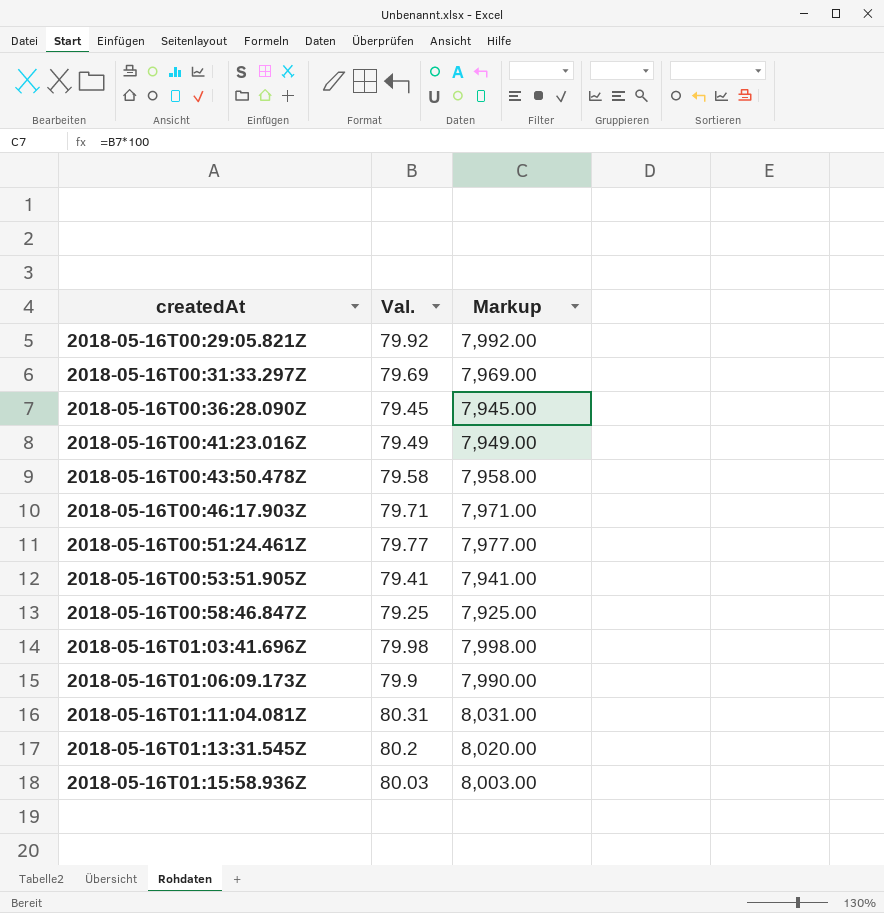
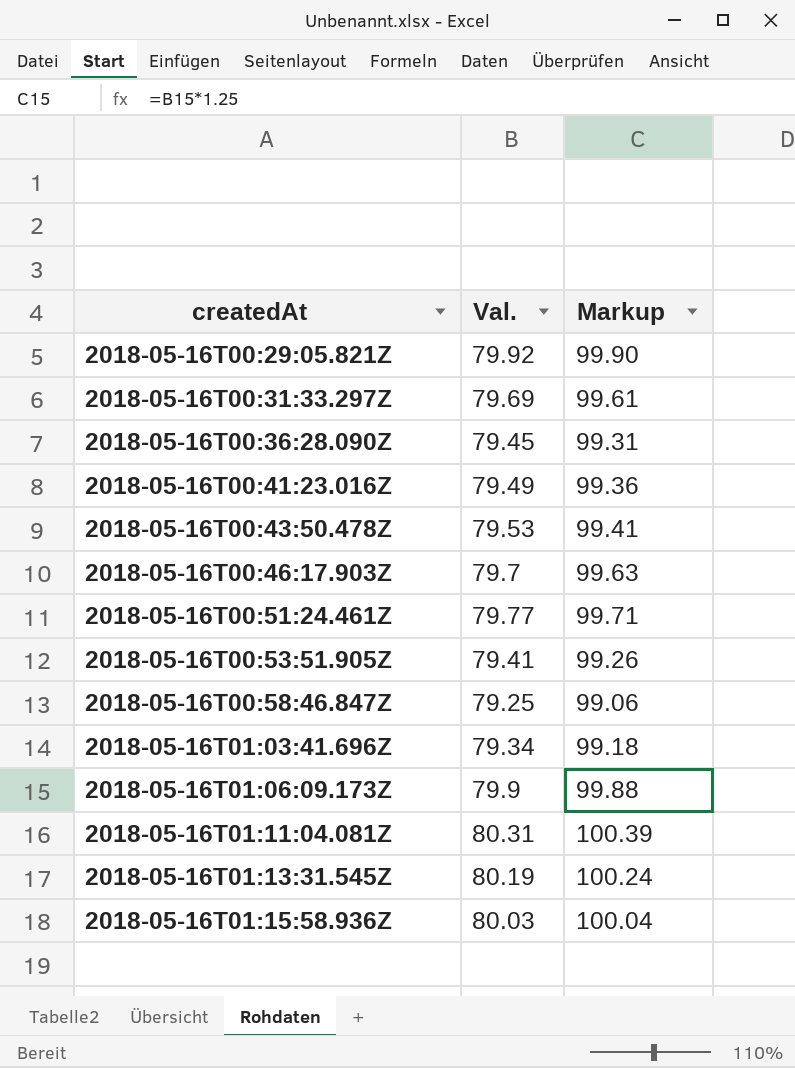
column Markup | formula: [Val.] * 100 -> [Val.] * 1.25
2018-05-16T00:43:50.478Z | Val.: 79.58 -> 79.53
2018-05-16T00:46:17.903Z | Val.: 79.71 -> 79.7
2018-05-16T01:03:41.696Z | Val.: 79.98 -> 79.34
2018-05-16T01:13:31.545Z | Val.: 80.2 -> 80.19

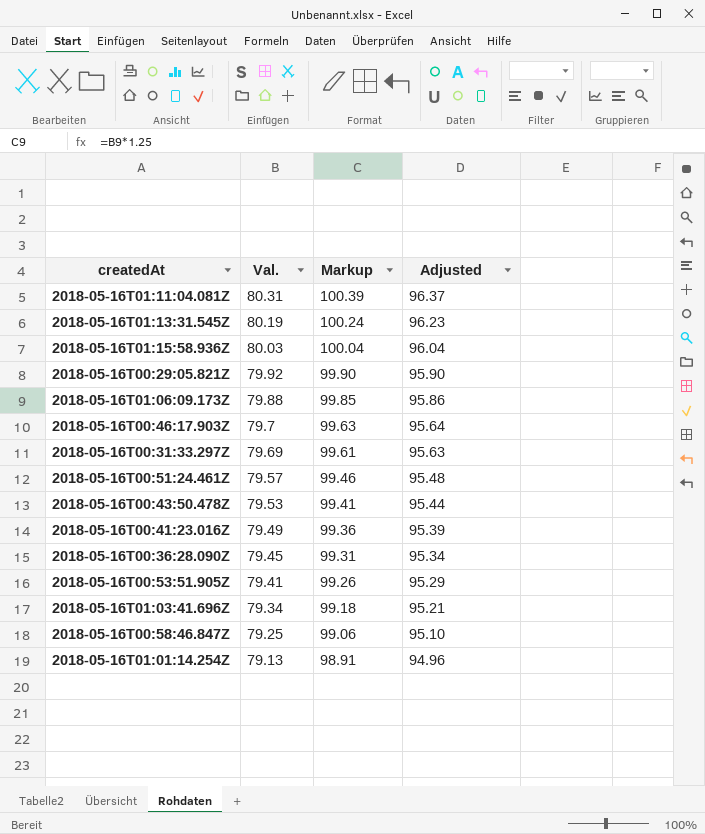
row order: createdAt ascending -> Val. descending
column Adjusted | formula: none -> [Val.] * 1.2
2018-05-16T01:06:09.173Z | Val.: 79.9 -> 79.88
2018-05-16T01:06:09.173Z | Markup: 99.88 -> 99.85
2018-05-16T00:51:24.461Z | Val.: 79.77 -> 79.57
2018-05-16T00:51:24.461Z | Markup: 99.71 -> 99.46
row 2018-05-16T01:01:14.254Z: none -> 79.13 | 98.91 | 94.96

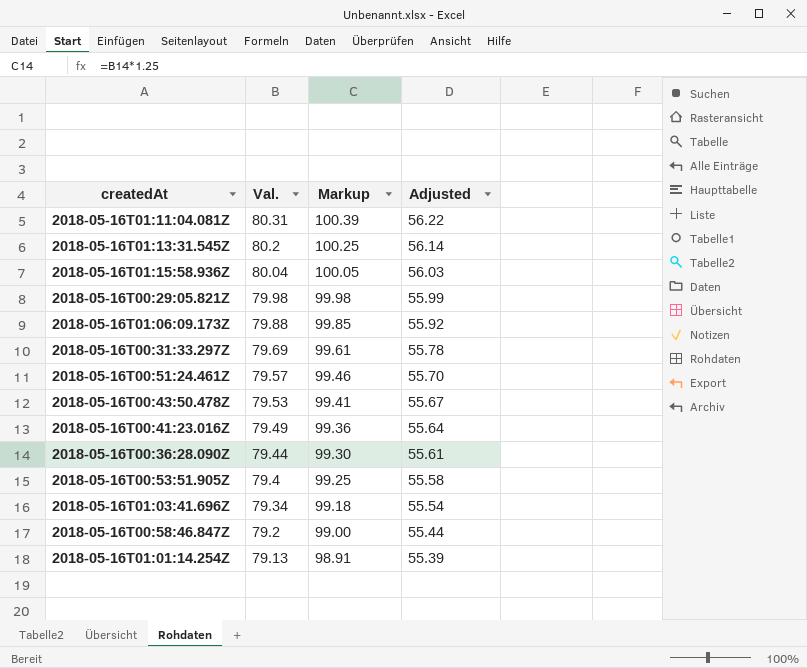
column Adjusted | formula: [Val.] * 1.2 -> [Val.] * 0.7
row 2018-05-16T00:46:17.903Z: 79.7 | 99.63 | 95.64 -> none
2018-05-16T01:13:31.545Z | Val.: 80.19 -> 80.2
2018-05-16T01:13:31.545Z | Markup: 100.24 -> 100.25
2018-05-16T01:15:58.936Z | Val.: 80.03 -> 80.04
2018-05-16T01:15:58.936Z | Markup: 100.04 -> 100.05
2018-05-16T00:29:05.821Z | Val.: 79.92 -> 79.98
2018-05-16T00:29:05.821Z | Markup: 99.90 -> 99.98
2018-05-16T00:36:28.090Z | Val.: 79.45 -> 79.44
2018-05-16T00:36:28.090Z | Markup: 99.31 -> 99.30
2018-05-16T00:53:51.905Z | Val.: 79.41 -> 79.4
2018-05-16T00:53:51.905Z | Markup: 99.26 -> 99.25
2018-05-16T00:58:46.847Z | Val.: 79.25 -> 79.2
2018-05-16T00:58:46.847Z | Markup: 99.06 -> 99.00

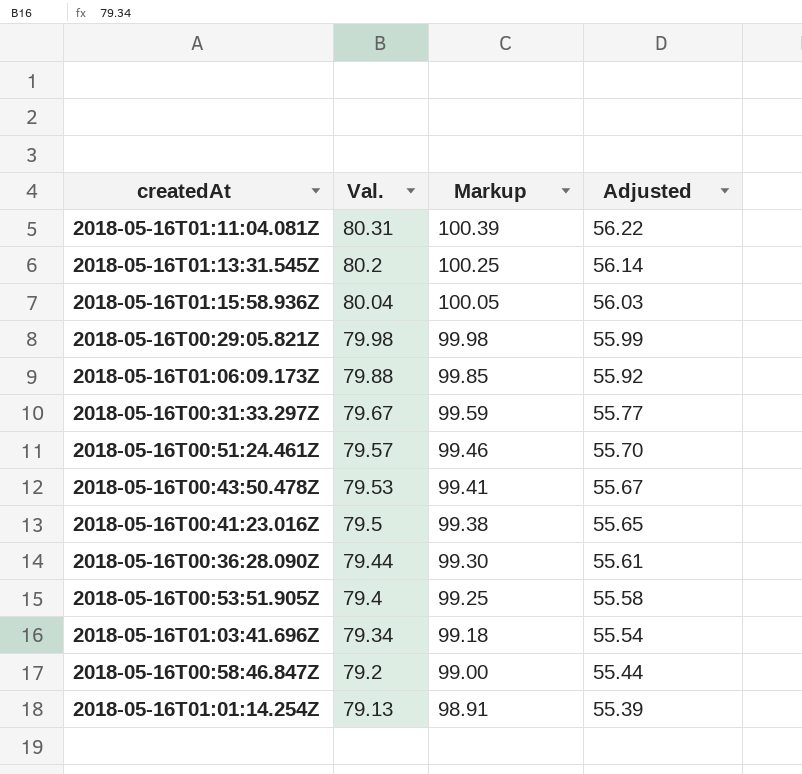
2018-05-16T00:31:33.297Z | Val.: 79.69 -> 79.67
2018-05-16T00:31:33.297Z | Markup: 99.61 -> 99.59
2018-05-16T00:31:33.297Z | Adjusted: 55.78 -> 55.77
2018-05-16T00:41:23.016Z | Val.: 79.49 -> 79.5
2018-05-16T00:41:23.016Z | Markup: 99.36 -> 99.38
2018-05-16T00:41:23.016Z | Adjusted: 55.64 -> 55.65

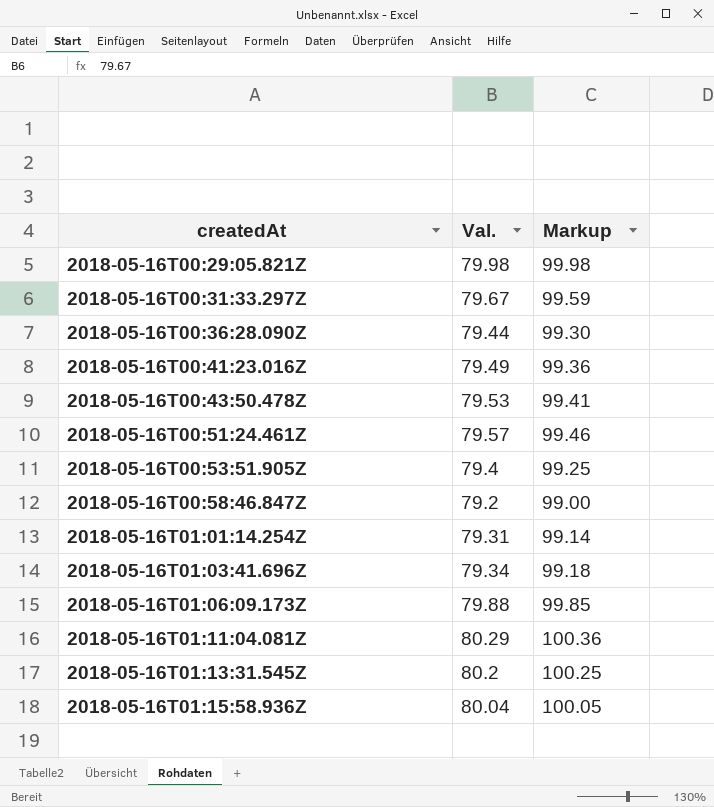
row order: Val. descending -> createdAt ascending
column Adjusted | formula: [Val.] * 0.7 -> none
2018-05-16T00:41:23.016Z | Val.: 79.5 -> 79.49
2018-05-16T00:41:23.016Z | Markup: 99.38 -> 99.36
2018-05-16T01:01:14.254Z | Val.: 79.13 -> 79.31
2018-05-16T01:01:14.254Z | Markup: 98.91 -> 99.14
2018-05-16T01:11:04.081Z | Val.: 80.31 -> 80.29
2018-05-16T01:11:04.081Z | Markup: 100.39 -> 100.36

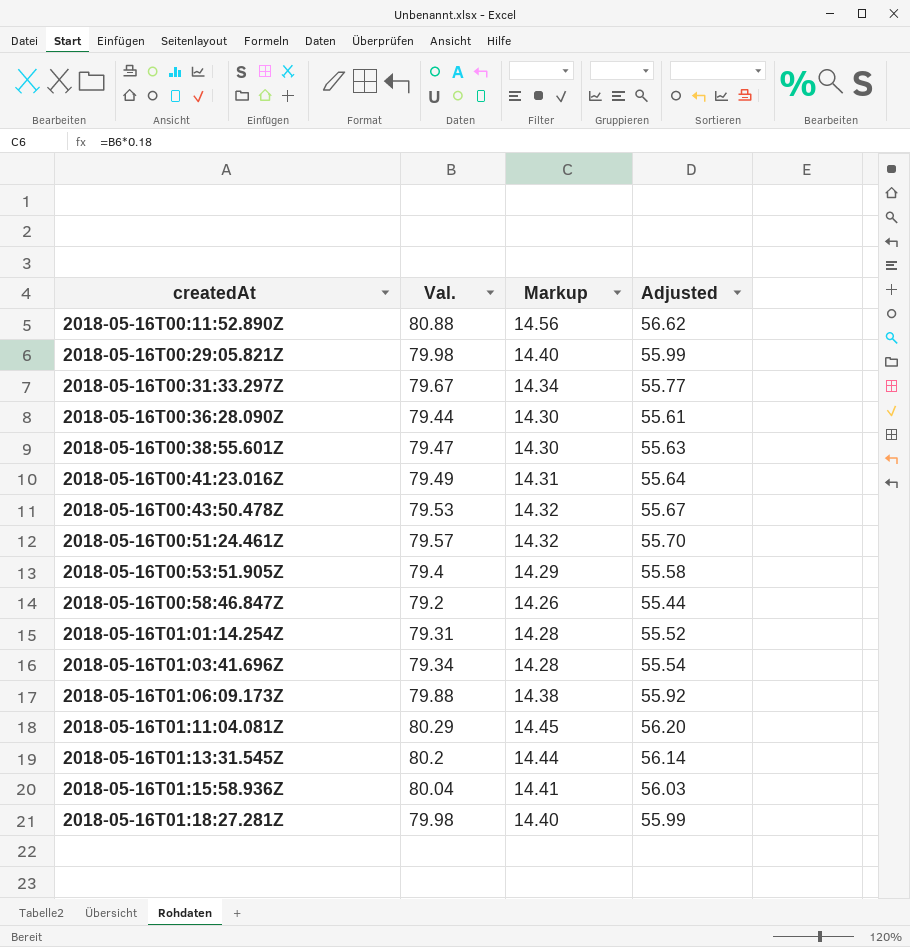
column Markup | formula: [Val.] * 1.25 -> [Val.] * 0.18
column Adjusted | formula: none -> [Val.] * 0.7
row 2018-05-16T00:11:52.890Z: none -> 80.88 | 14.56 | 56.62
row 2018-05-16T00:38:55.601Z: none -> 79.47 | 14.30 | 55.63
row 2018-05-16T01:18:27.281Z: none -> 79.98 | 14.40 | 55.99

